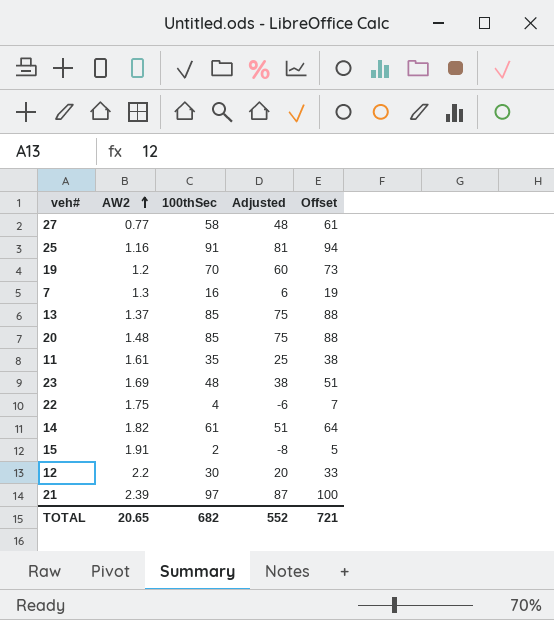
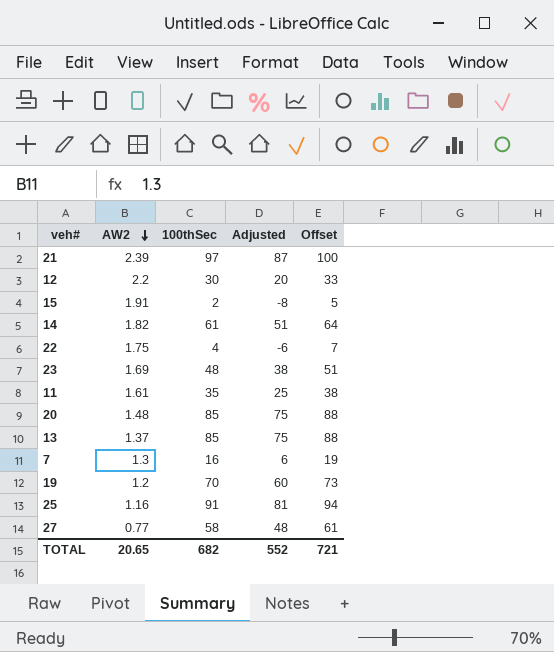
row order: AW2 ascending -> AW2 descending

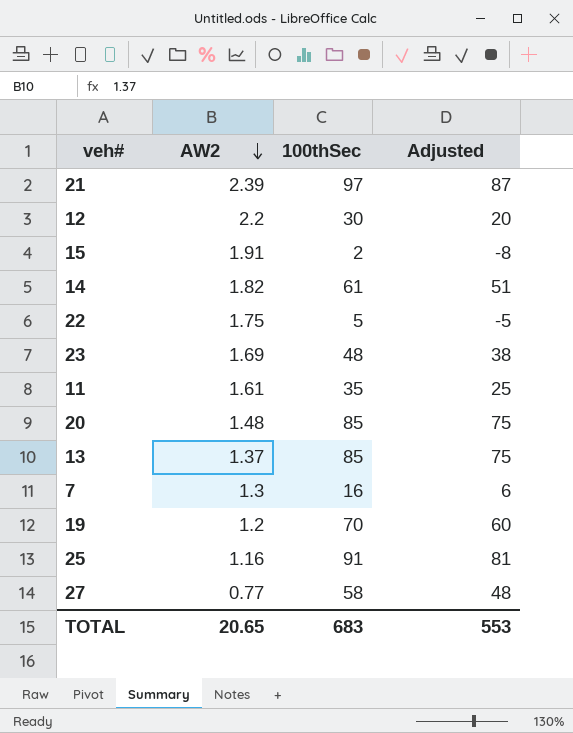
column Offset | formula: [100thSec] + 3 -> none
22 | 100thSec: 4 -> 5
22 | Adjusted: -6 -> -5
TOTAL | 100thSec: 682 -> 683
TOTAL | Adjusted: 552 -> 553

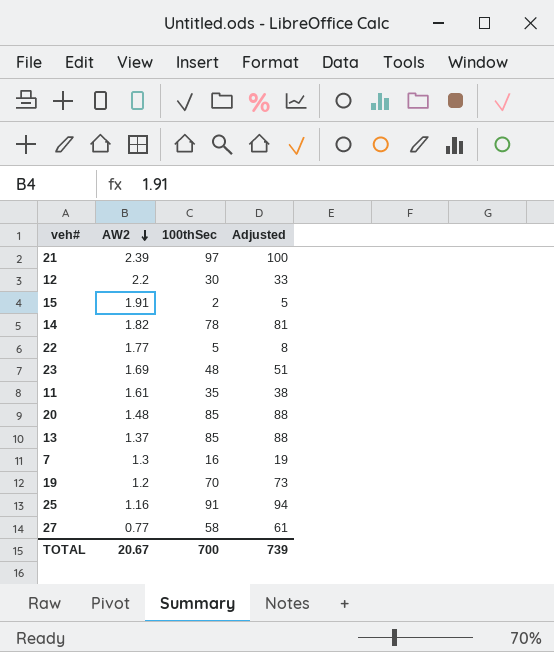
column Adjusted | formula: [100thSec] - 10 -> [100thSec] + 3
14 | 100thSec: 61 -> 78
22 | AW2: 1.75 -> 1.77
TOTAL | AW2: 20.65 -> 20.67
TOTAL | 100thSec: 683 -> 700
TOTAL | Adjusted: 553 -> 739

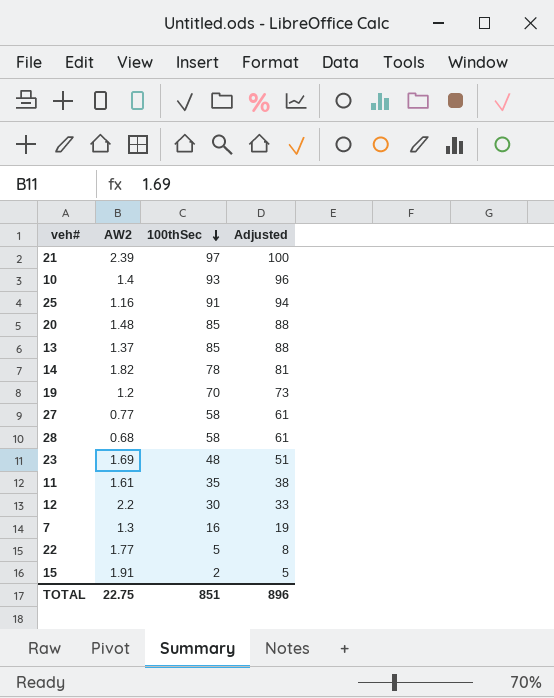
row order: AW2 descending -> 100thSec descending
row 10: none -> 1.4 | 93 | 96
row 28: none -> 0.68 | 58 | 61
TOTAL | AW2: 20.67 -> 22.75
TOTAL | 100thSec: 700 -> 851
TOTAL | Adjusted: 739 -> 896

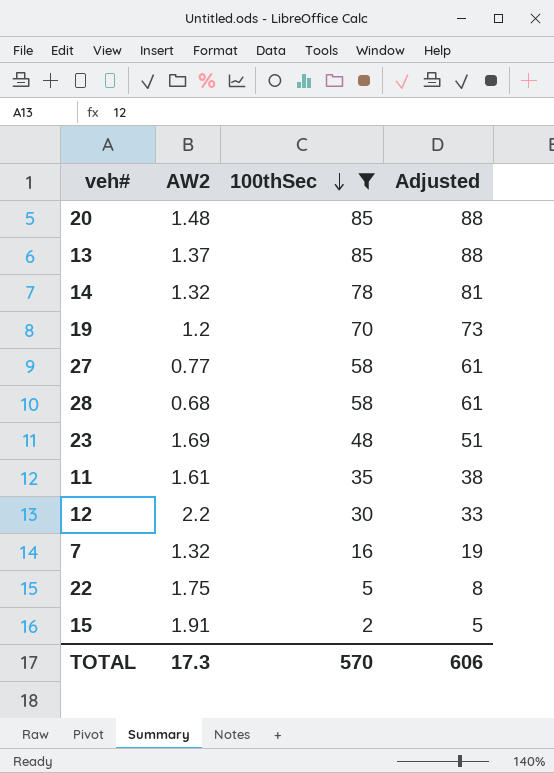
filter: none -> 100thSec <= 85
14 | AW2: 1.82 -> 1.32
7 | AW2: 1.3 -> 1.32
22 | AW2: 1.77 -> 1.75
TOTAL | AW2: 22.75 -> 17.3
TOTAL | 100thSec: 851 -> 570
TOTAL | Adjusted: 896 -> 606

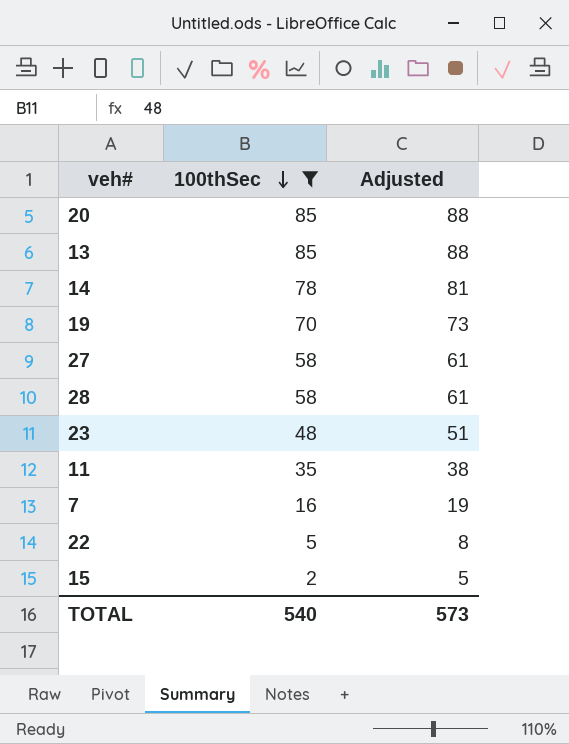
column AW2 | position: 2 -> none
row 12: 2.2 | 30 | 33 -> none
TOTAL | 100thSec: 570 -> 540
TOTAL | Adjusted: 606 -> 573

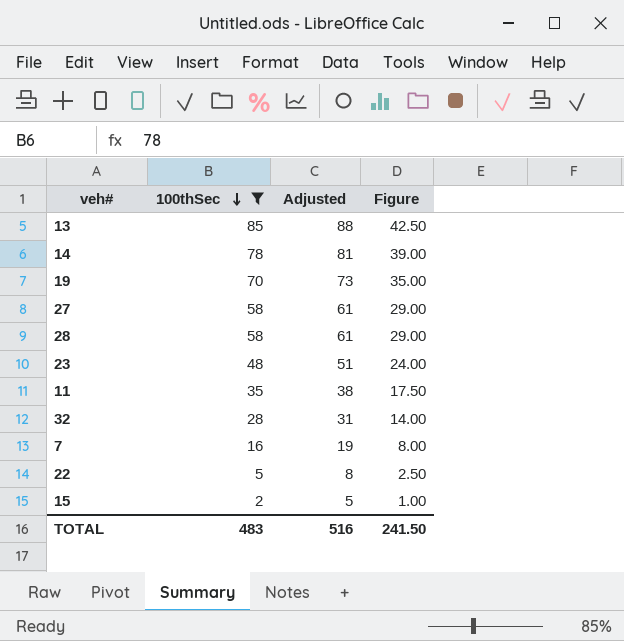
column Figure | formula: none -> [100thSec] * 0.5
row 20: 85 | 88 -> none
row 32: none -> 28 | 31 | 14.00
TOTAL | 100thSec: 540 -> 483
TOTAL | Adjusted: 573 -> 516

